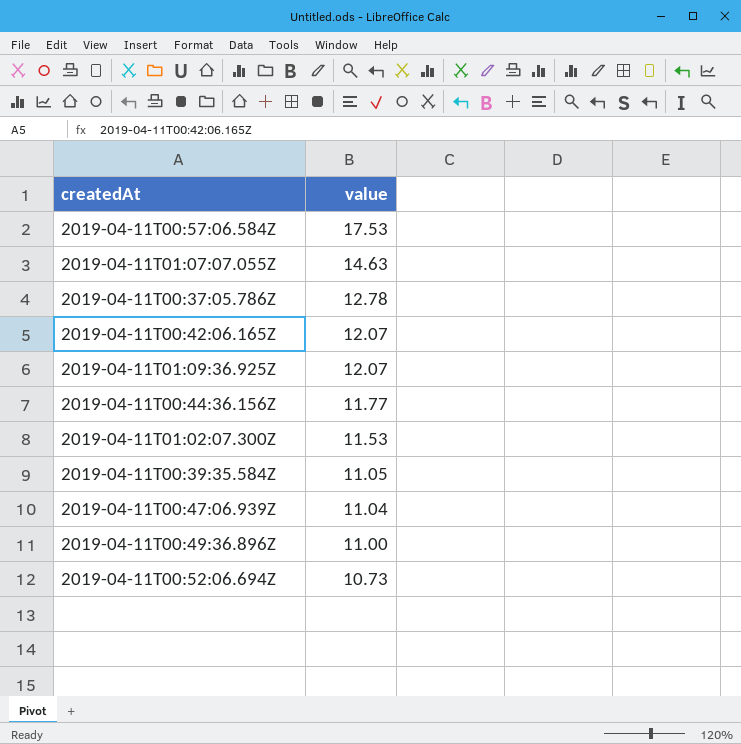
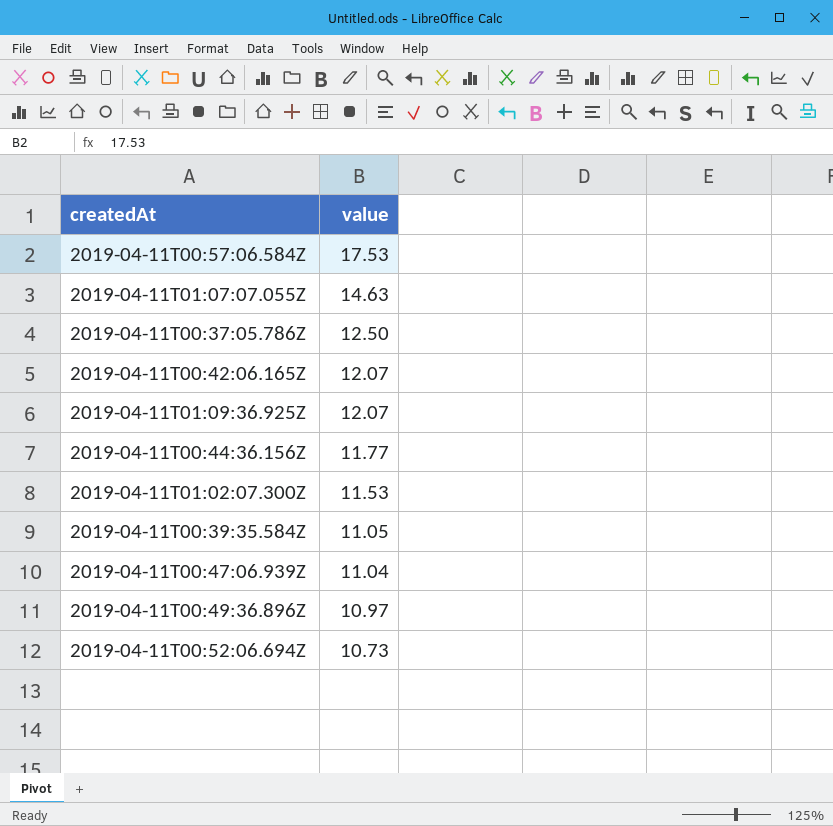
2019-04-11T00:37:05.786Z | value: 12.78 -> 12.50
2019-04-11T00:49:36.896Z | value: 11.00 -> 10.97

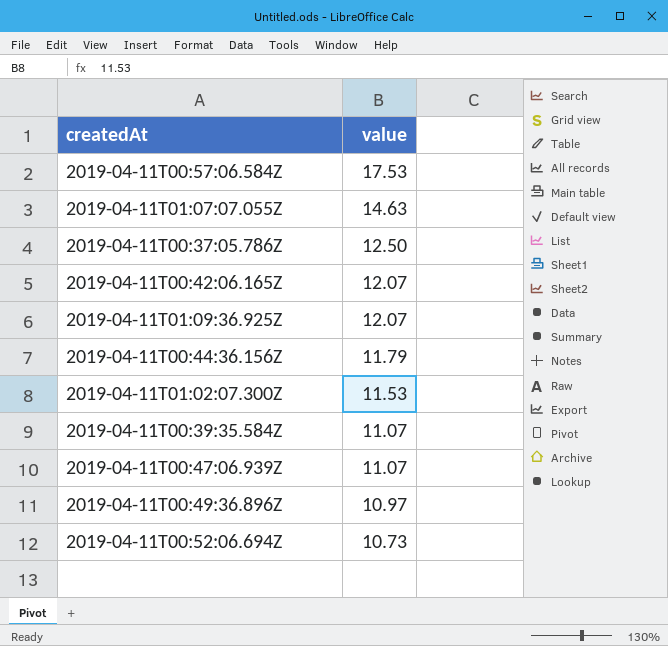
2019-04-11T00:44:36.156Z | value: 11.77 -> 11.79
2019-04-11T00:39:35.584Z | value: 11.05 -> 11.07
2019-04-11T00:47:06.939Z | value: 11.04 -> 11.07

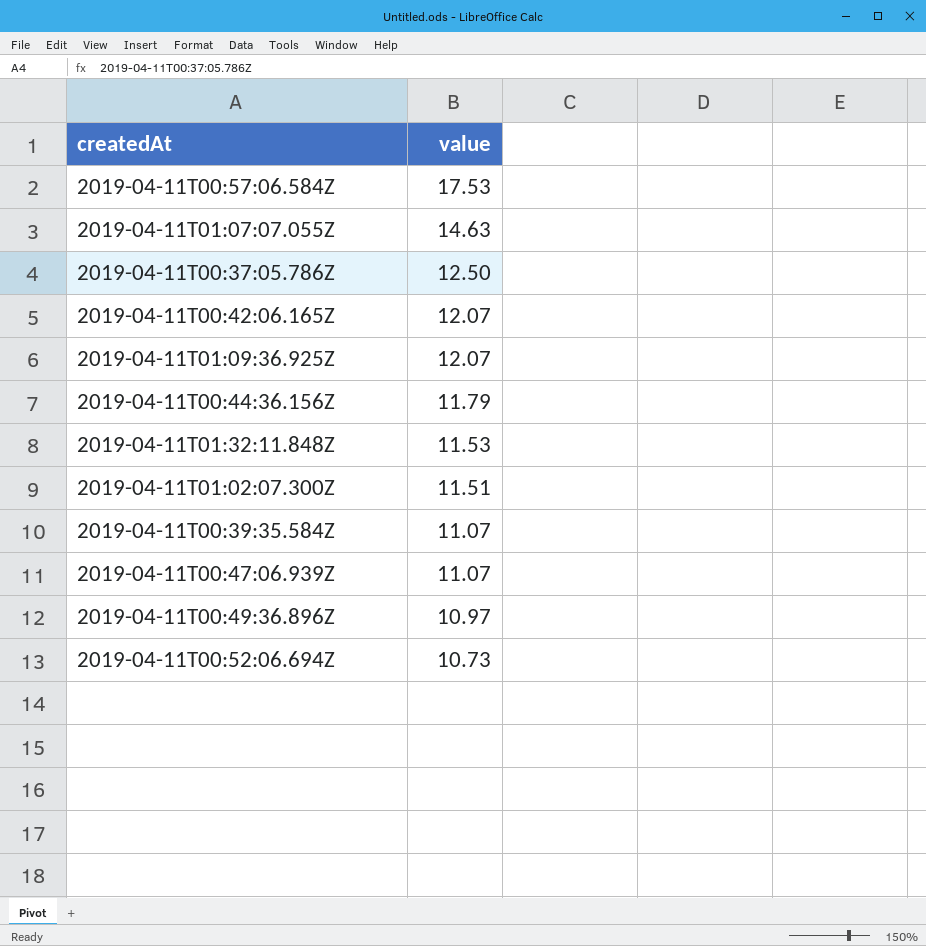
row 2019-04-11T01:32:11.848Z: none -> 11.53
2019-04-11T01:02:07.300Z | value: 11.53 -> 11.51

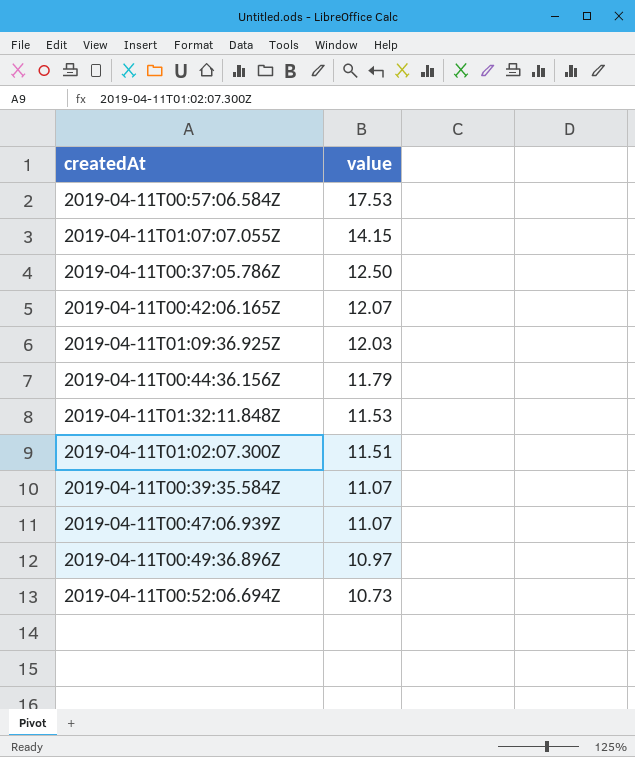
2019-04-11T01:07:07.055Z | value: 14.63 -> 14.15
2019-04-11T01:09:36.925Z | value: 12.07 -> 12.03

